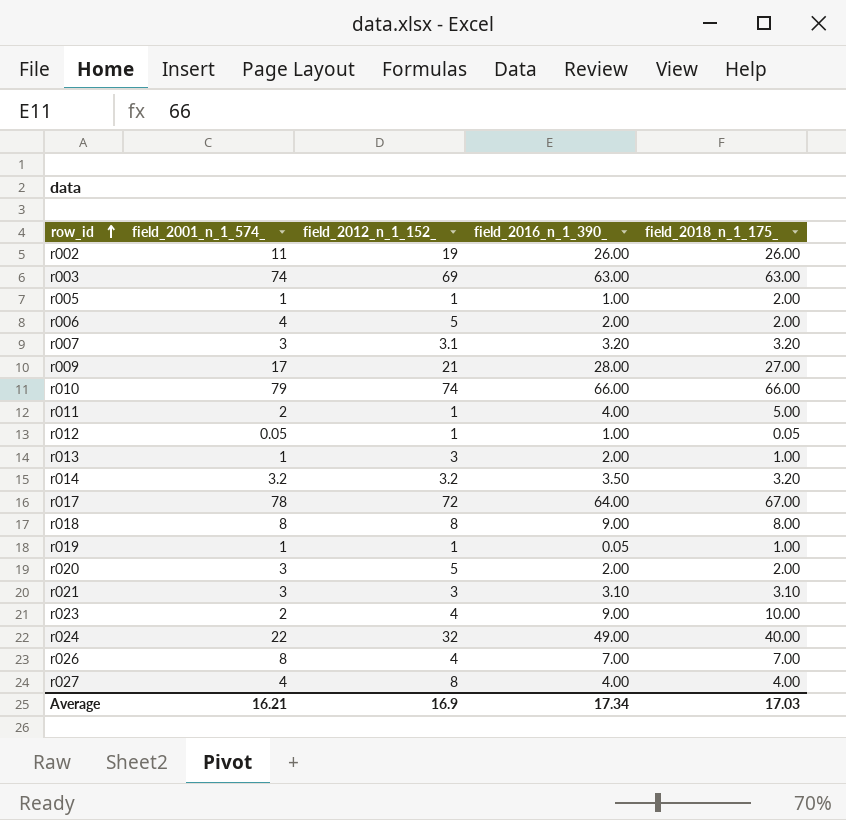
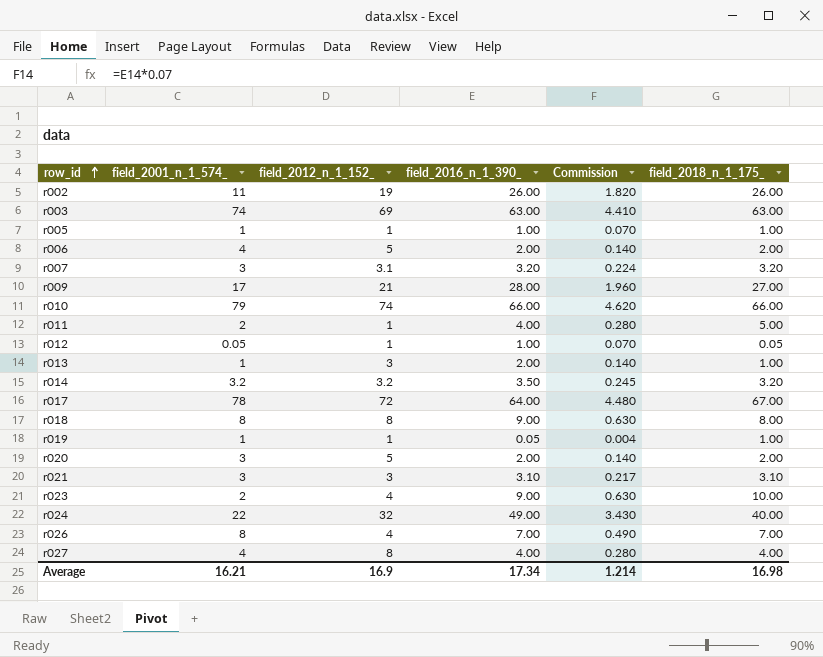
column Commission | formula: none -> [field_2016_n_1_390_] * 0.07
r005 | field_2018_n_1_175_: 2.00 -> 1.00
Average | field_2018_n_1_175_: 17.03 -> 16.98

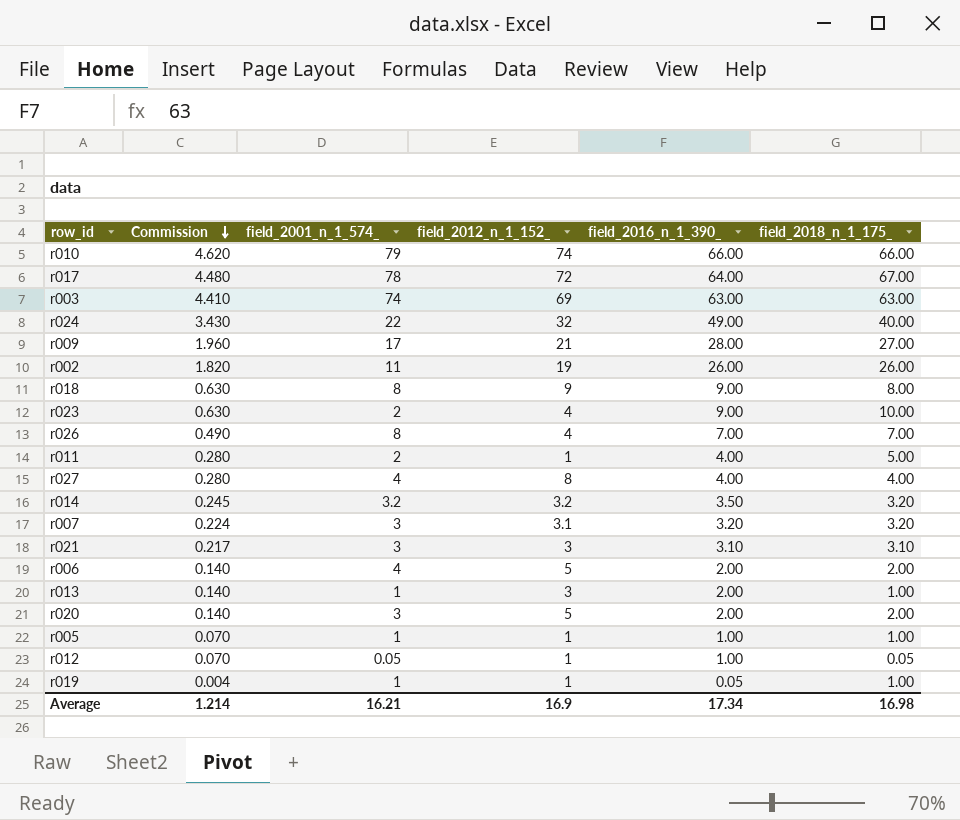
row order: row_id ascending -> Commission descending
column Commission | position: 5 -> 2
r018 | field_2012_n_1_152_: 8 -> 9

